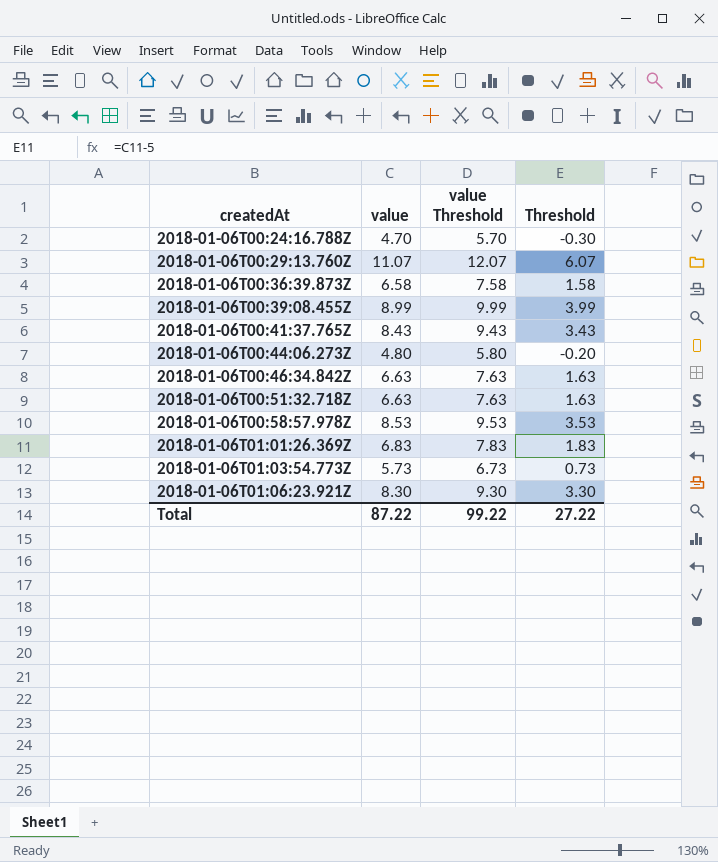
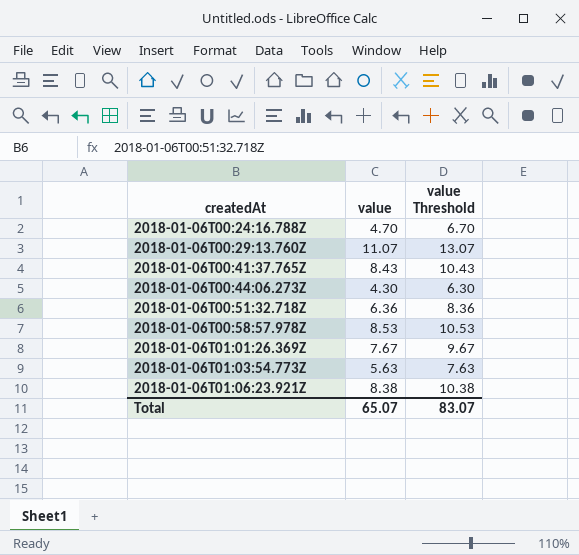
column Threshold | formula: [value] - 5 -> none
column value Threshold | formula: [value] + 1 -> [value] + 2
row 2018-01-06T00:36:39.873Z: 6.58 | 7.58 | 1.58 -> none
row 2018-01-06T00:39:08.455Z: 8.99 | 9.99 | 3.99 -> none
row 2018-01-06T00:46:34.842Z: 6.63 | 7.63 | 1.63 -> none
2018-01-06T00:44:06.273Z | value: 4.80 -> 4.30
2018-01-06T00:51:32.718Z | value: 6.63 -> 6.36
2018-01-06T01:01:26.369Z | value: 6.83 -> 7.67
2018-01-06T01:03:54.773Z | value: 5.73 -> 5.63
2018-01-06T01:06:23.921Z | value: 8.30 -> 8.38
Total | value: 87.22 -> 65.07
Total | value Threshold: 99.22 -> 83.07

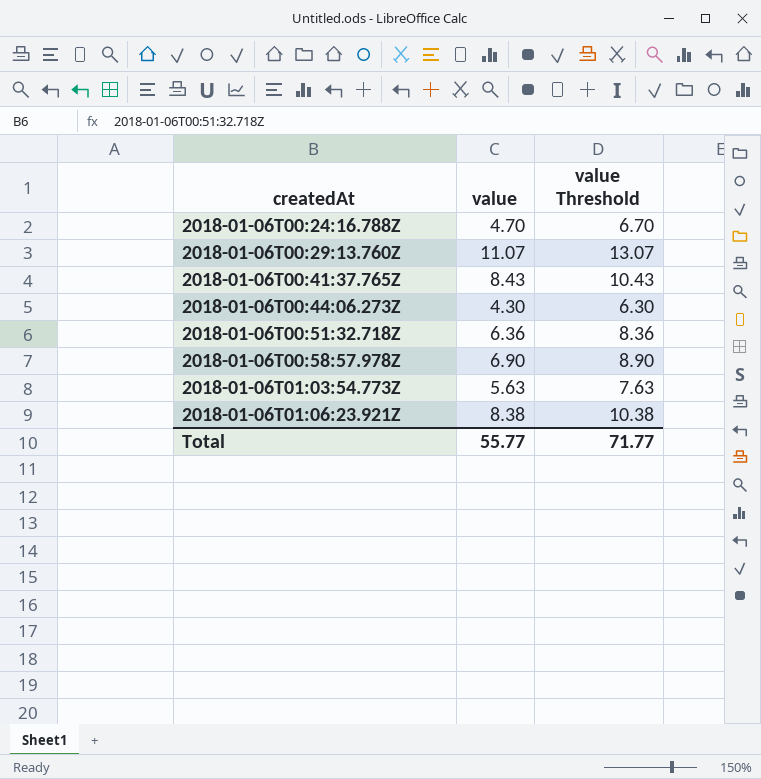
row 2018-01-06T01:01:26.369Z: 7.67 | 9.67 -> none
2018-01-06T00:58:57.978Z | value: 8.53 -> 6.90
2018-01-06T00:58:57.978Z | value Threshold: 10.53 -> 8.90
Total | value: 65.07 -> 55.77
Total | value Threshold: 83.07 -> 71.77

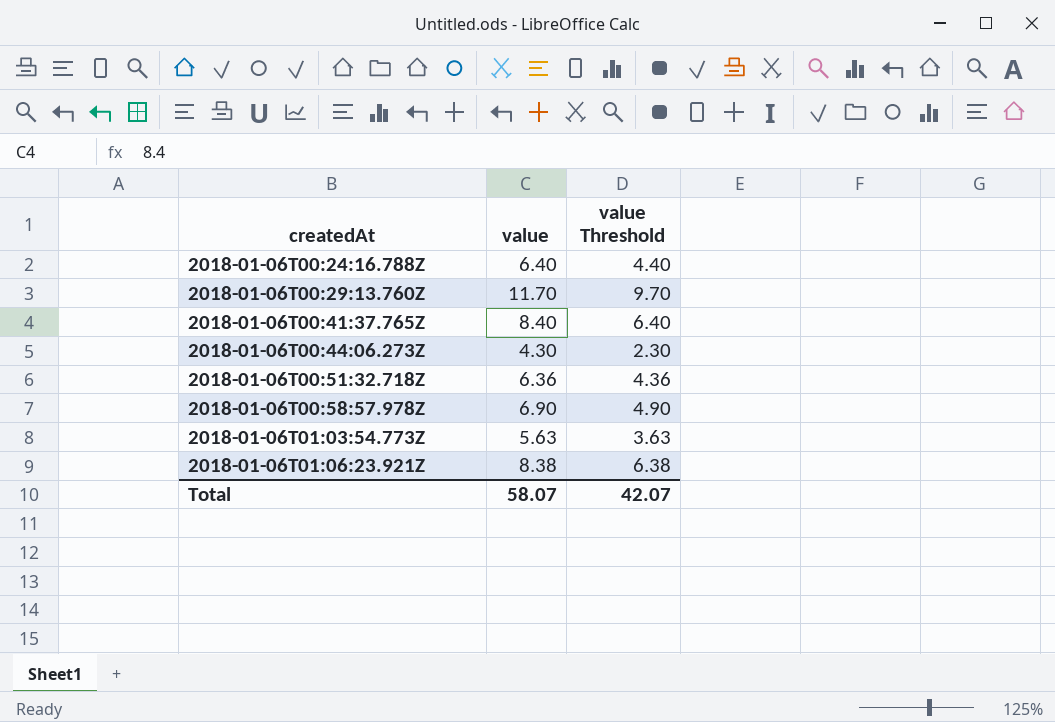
column value Threshold | formula: [value] + 2 -> [value] - 2
2018-01-06T00:24:16.788Z | value: 4.70 -> 6.40
2018-01-06T00:29:13.760Z | value: 11.07 -> 11.70
2018-01-06T00:41:37.765Z | value: 8.43 -> 8.40
Total | value: 55.77 -> 58.07
Total | value Threshold: 71.77 -> 42.07

